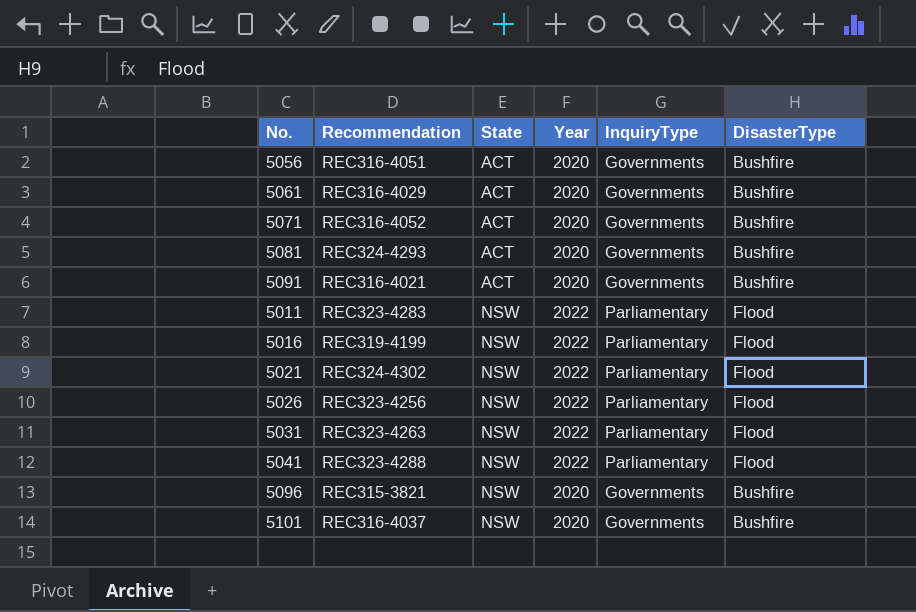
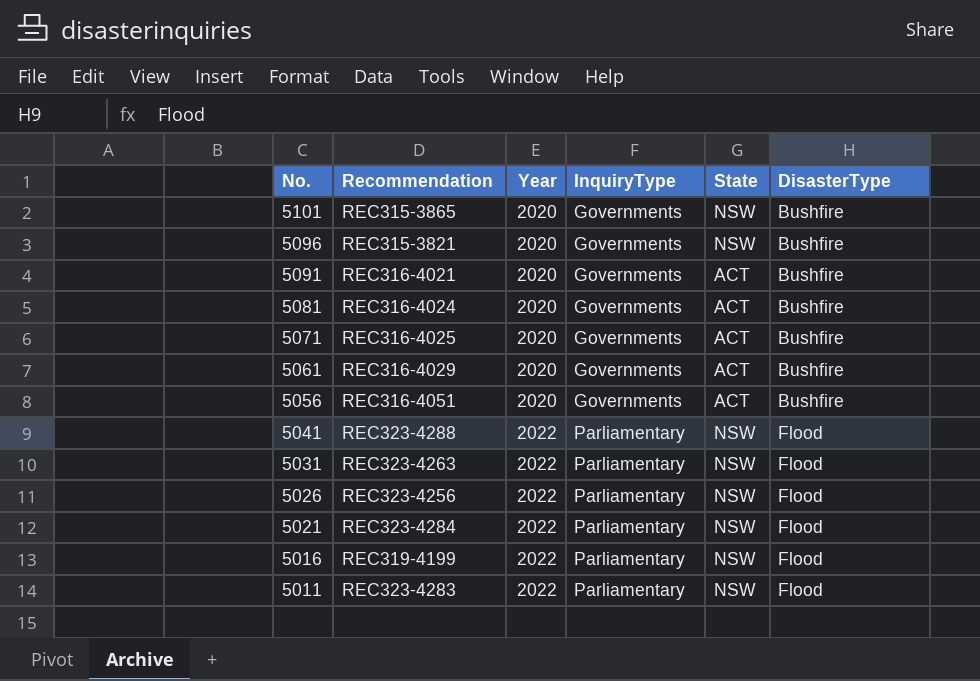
row order: State ascending -> No. descending
column State | position: 3 -> 5
5101 | Recommendation: REC316-4037 -> REC315-3865
5081 | Recommendation: REC324-4293 -> REC316-4024
5071 | Recommendation: REC316-4052 -> REC316-4025
5021 | Recommendation: REC324-4302 -> REC323-4284

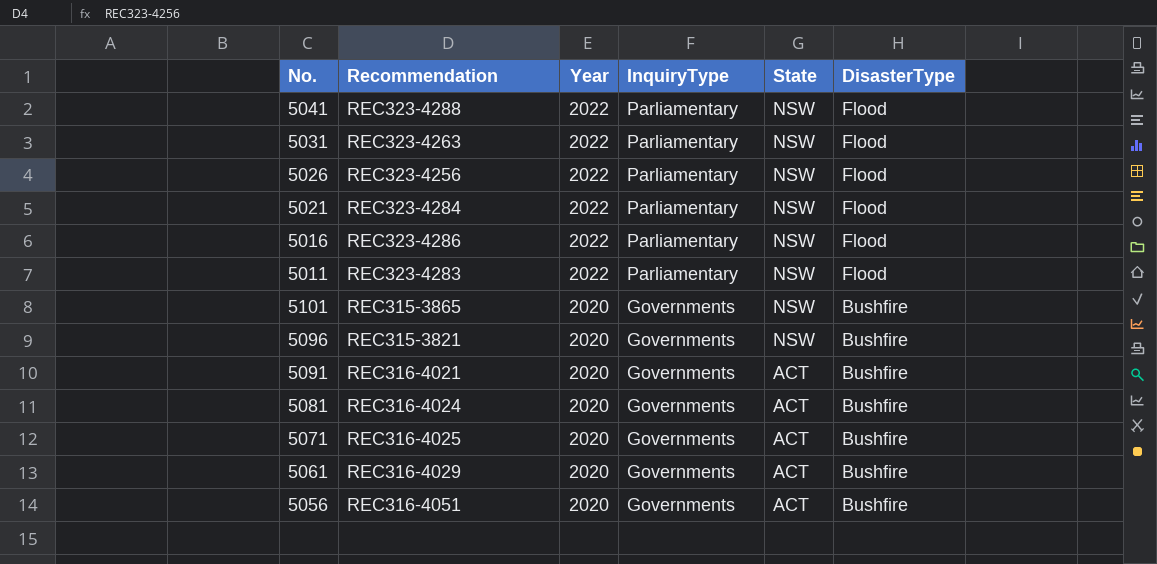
row order: No. descending -> Year descending
5016 | Recommendation: REC319-4199 -> REC323-4286

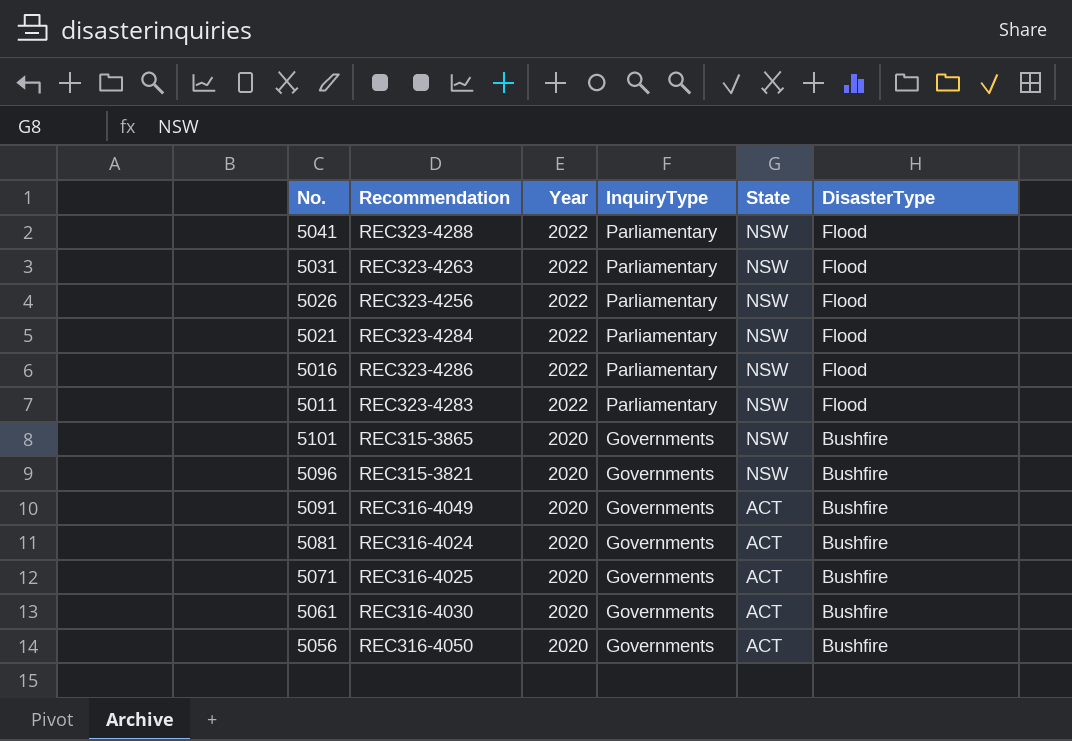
5091 | Recommendation: REC316-4021 -> REC316-4049
5061 | Recommendation: REC316-4029 -> REC316-4030
5056 | Recommendation: REC316-4051 -> REC316-4050

